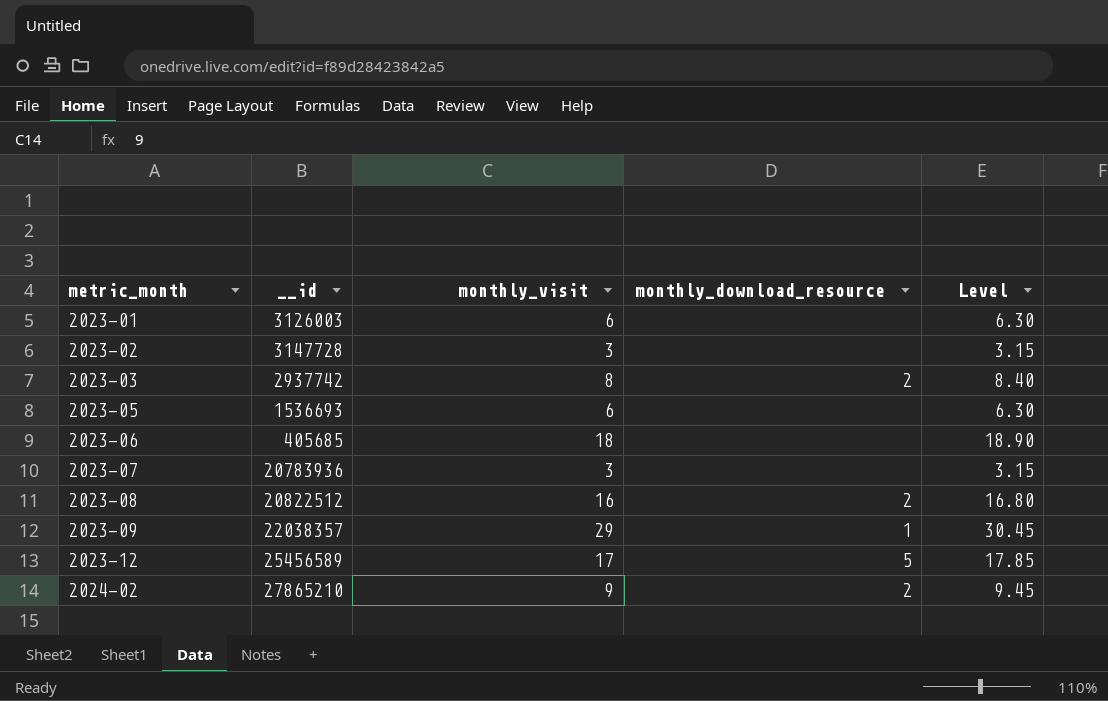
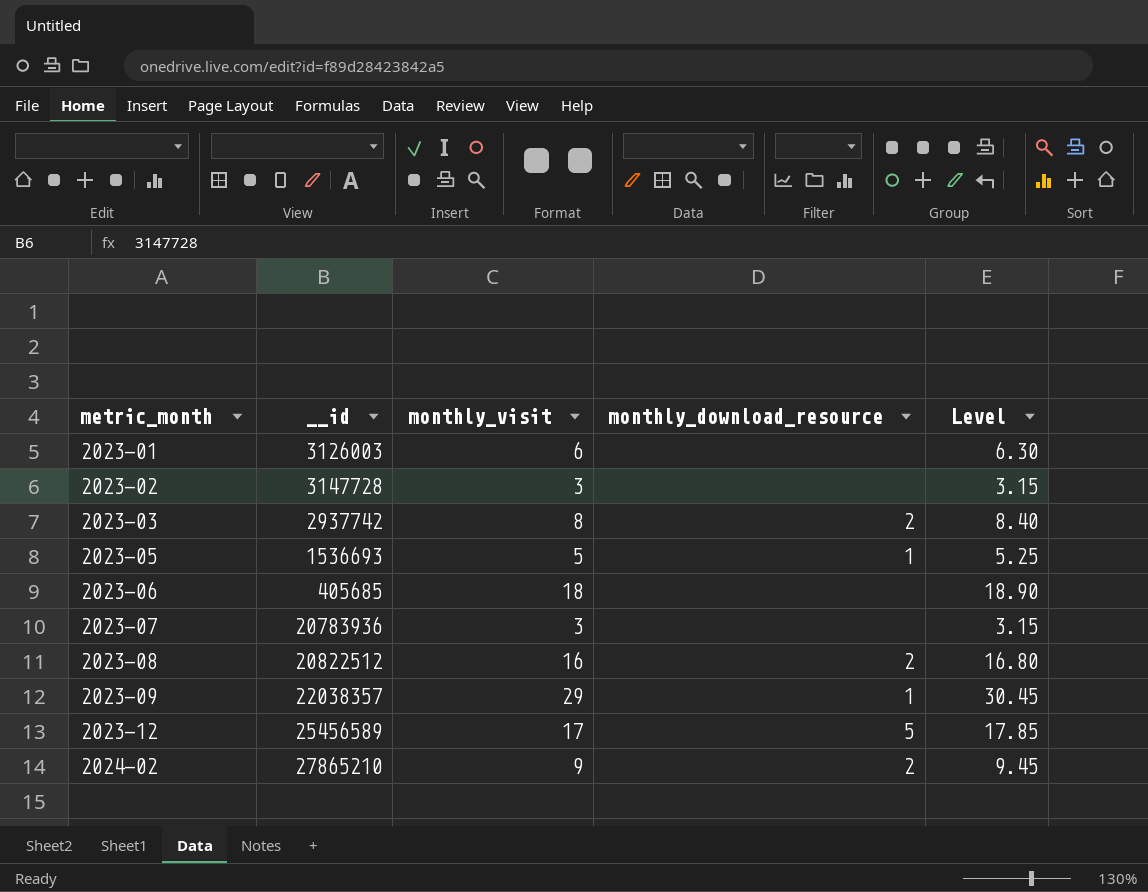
2023-05 | monthly_visit: 6 -> 5
2023-05 | monthly_download_resource: none -> 1
2023-05 | Level: 6.30 -> 5.25

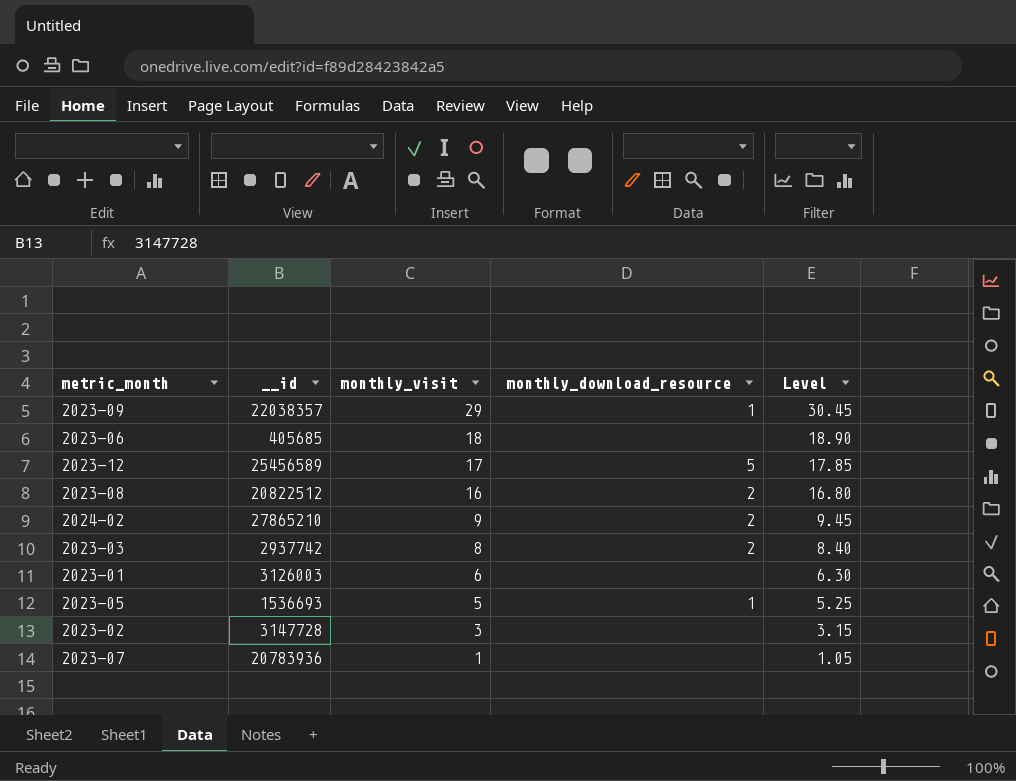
row order: metric_month ascending -> monthly_visit descending
2023-07 | monthly_visit: 3 -> 1
2023-07 | Level: 3.15 -> 1.05

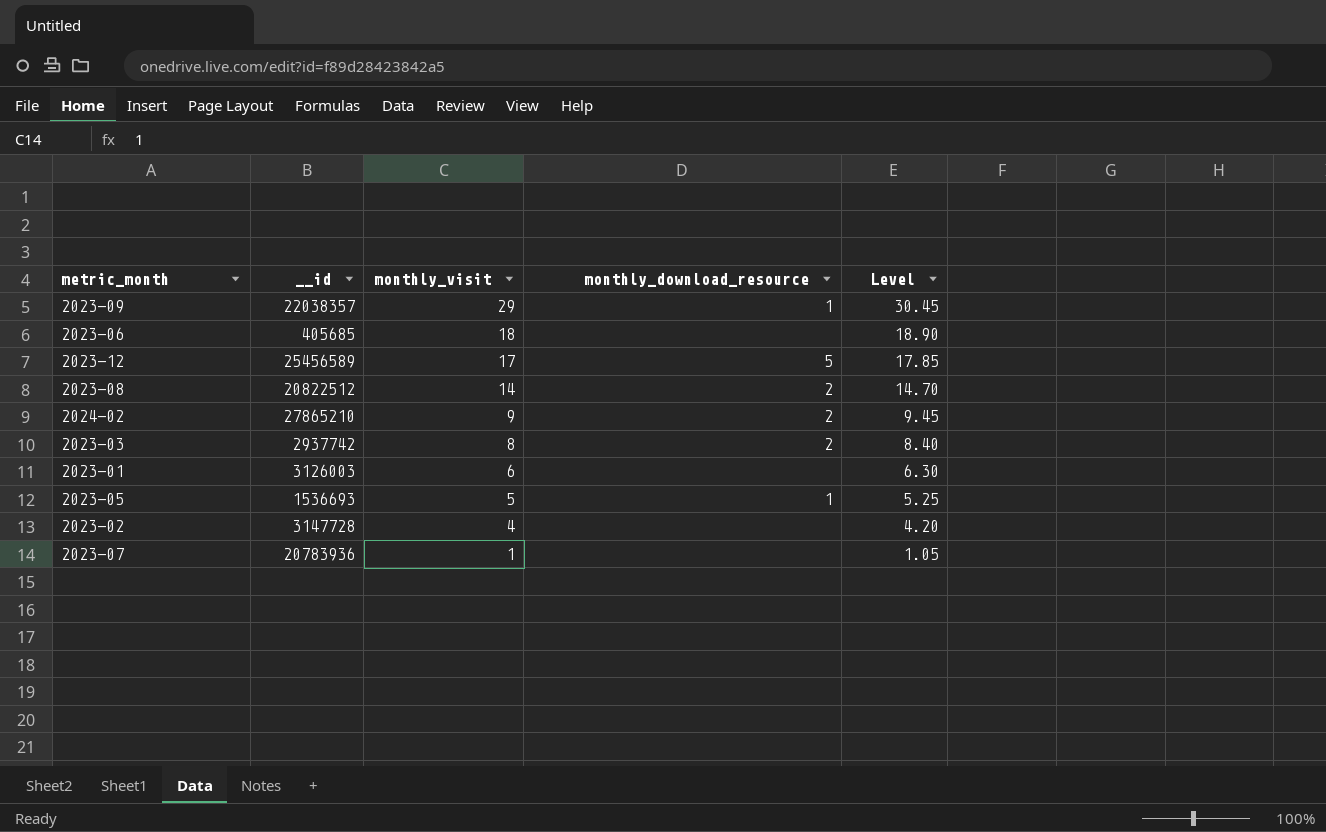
2023-08 | monthly_visit: 16 -> 14
2023-08 | Level: 16.80 -> 14.70
2023-02 | monthly_visit: 3 -> 4
2023-02 | Level: 3.15 -> 4.20

